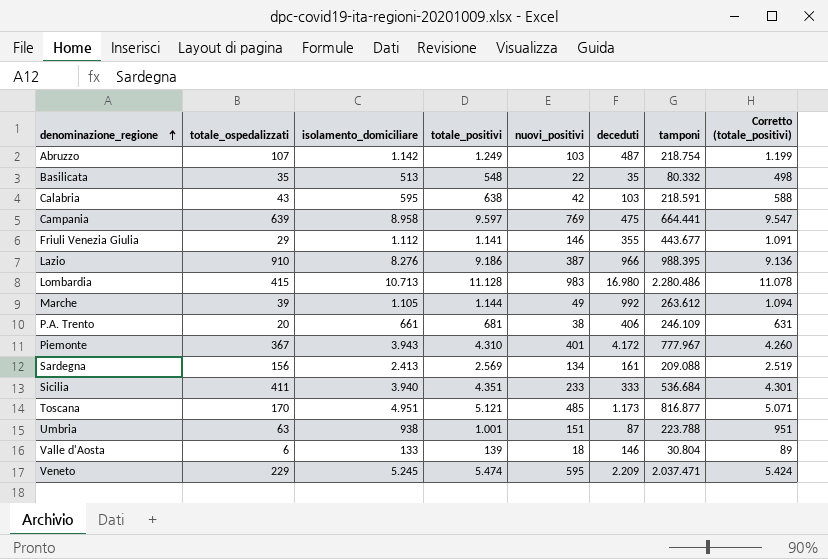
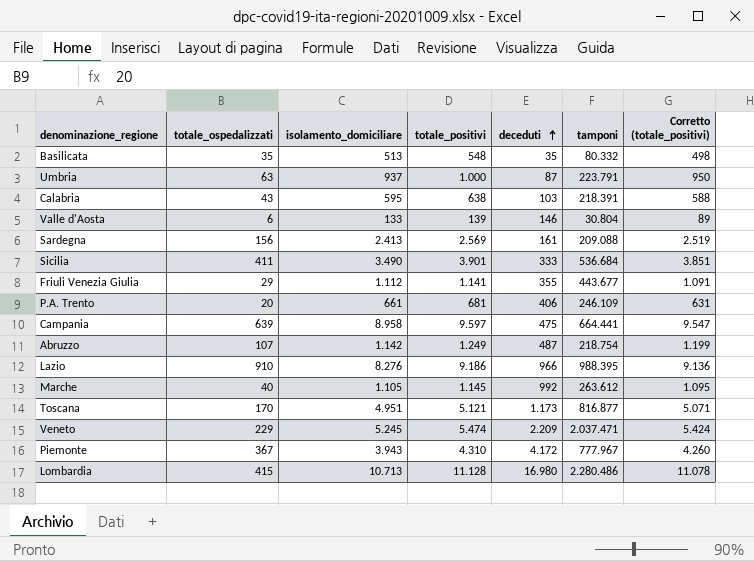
row order: denominazione_regione ascending -> deceduti ascending
column nuovi_positivi | position: 5 -> none
Umbria | isolamento_domiciliare: 938 -> 937
Umbria | totale_positivi: 1.001 -> 1.000
Umbria | tamponi: 223.788 -> 223.791
Umbria | Corretto (totale_positivi): 951 -> 950
Calabria | tamponi: 218.591 -> 218.391
Sicilia | isolamento_domiciliare: 3.940 -> 3.490
Sicilia | totale_positivi: 4.351 -> 3.901
Sicilia | Corretto (totale_positivi): 4.301 -> 3.851
Marche | totale_ospedalizzati: 39 -> 40
Marche | totale_positivi: 1.144 -> 1.145
Marche | Corretto (totale_positivi): 1.094 -> 1.095

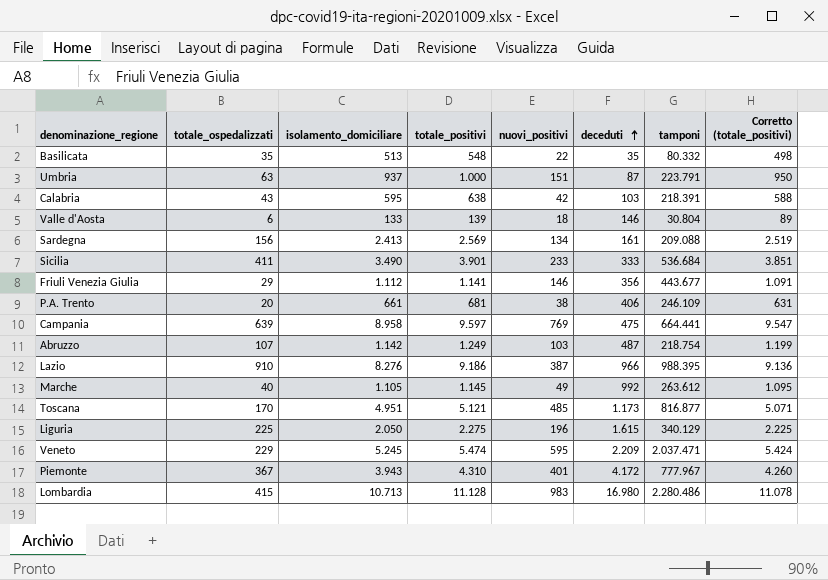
column nuovi_positivi | position: none -> 5
Friuli Venezia Giulia | deceduti: 355 -> 356
row Liguria: none -> 225 | 2.050 | 2.275 | 196 | 1.615 | 340.129 | 2.225

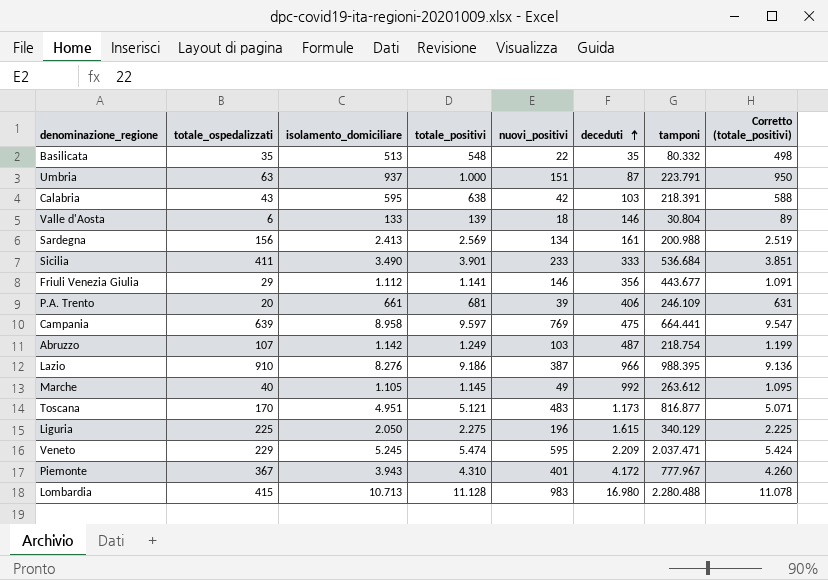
Sardegna | tamponi: 209.088 -> 200.988
P.A. Trento | nuovi_positivi: 38 -> 39
Toscana | nuovi_positivi: 485 -> 483
Lombardia | tamponi: 2.280.486 -> 2.280.488

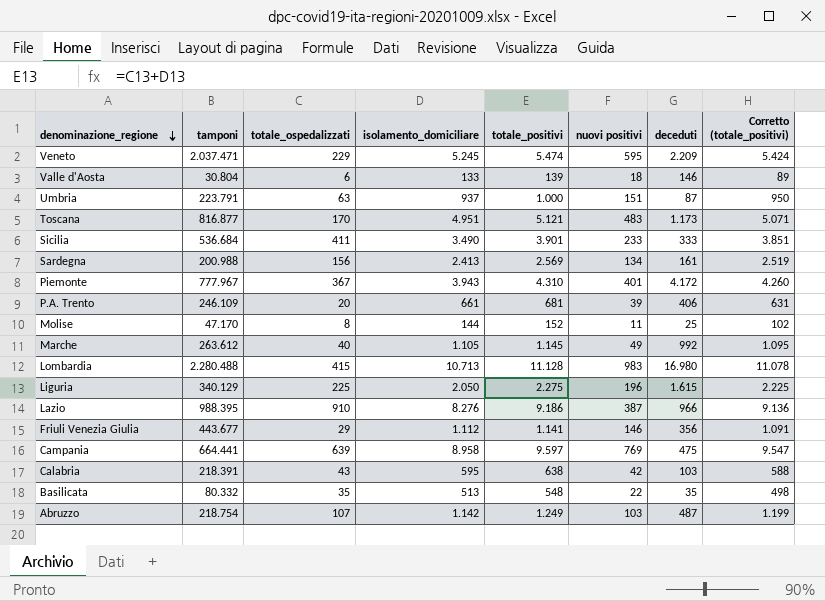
row order: deceduti ascending -> denominazione_regione descending
column tamponi | position: 7 -> 2
column name: nuovi_positivi -> nuovi positivi
row Molise: none -> 47.170 | 8 | 144 | 152 | 11 | 25 | 102

